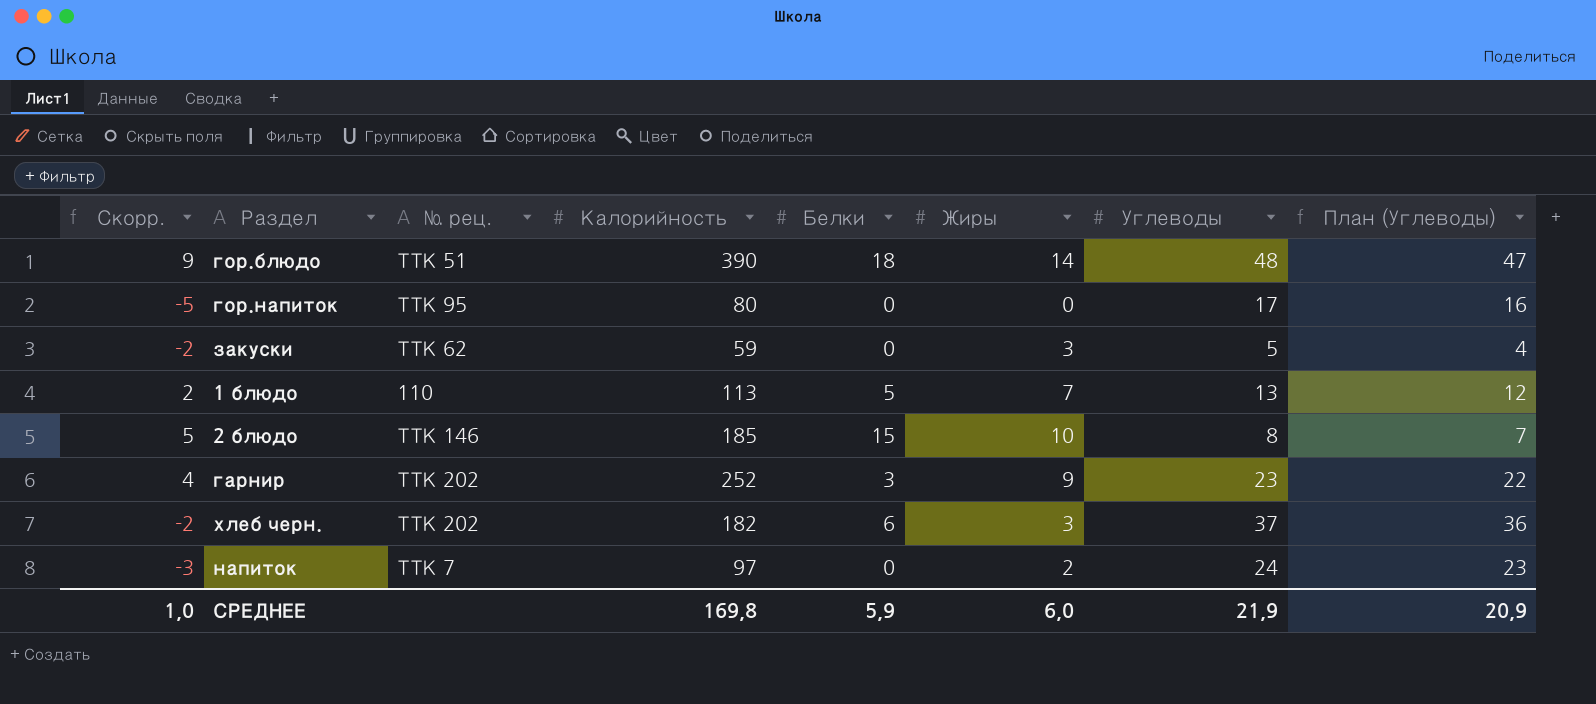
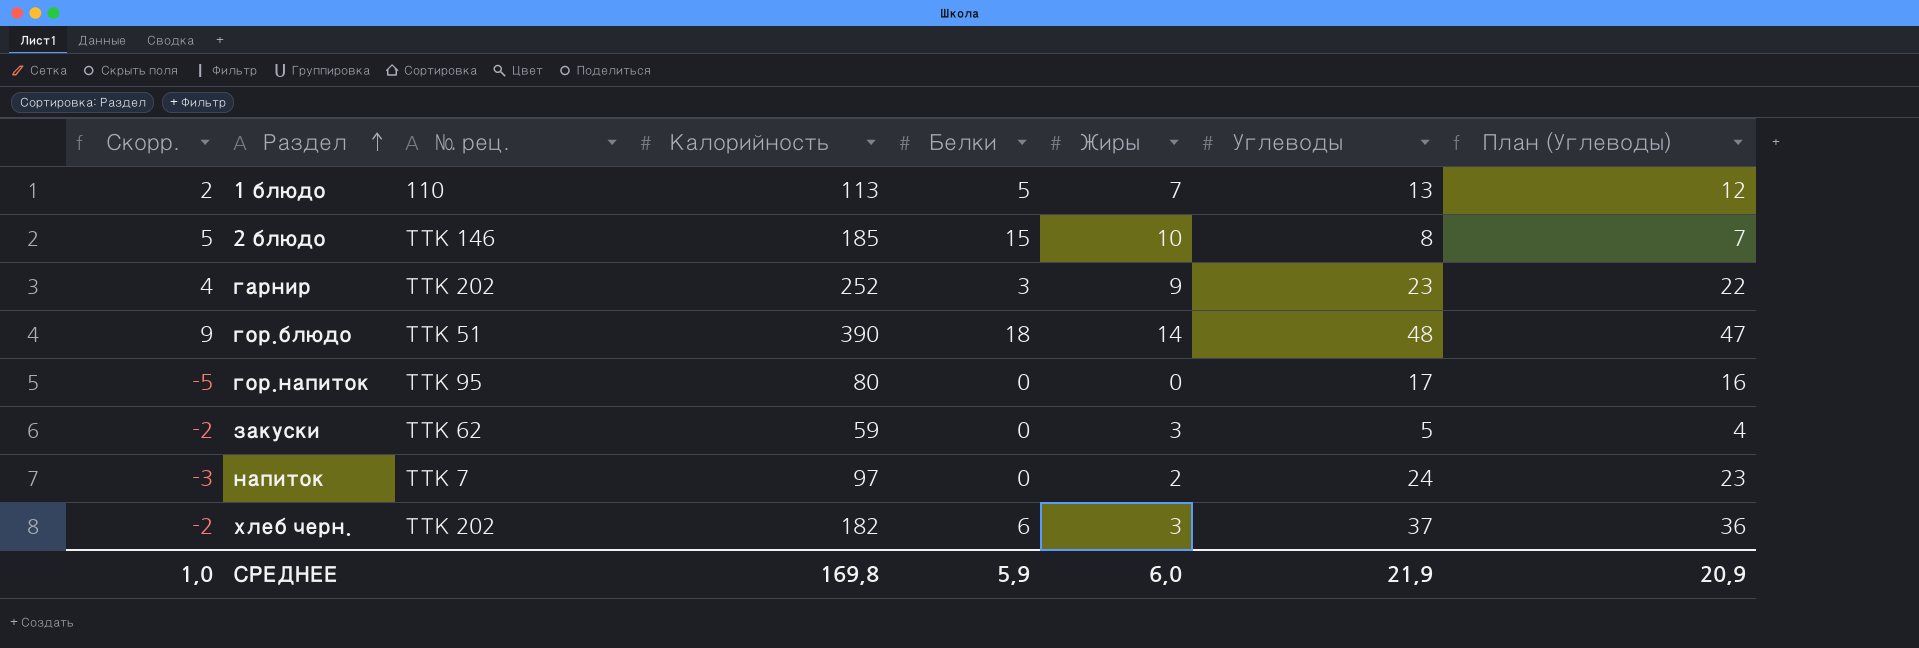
row order: none -> Раздел ascending

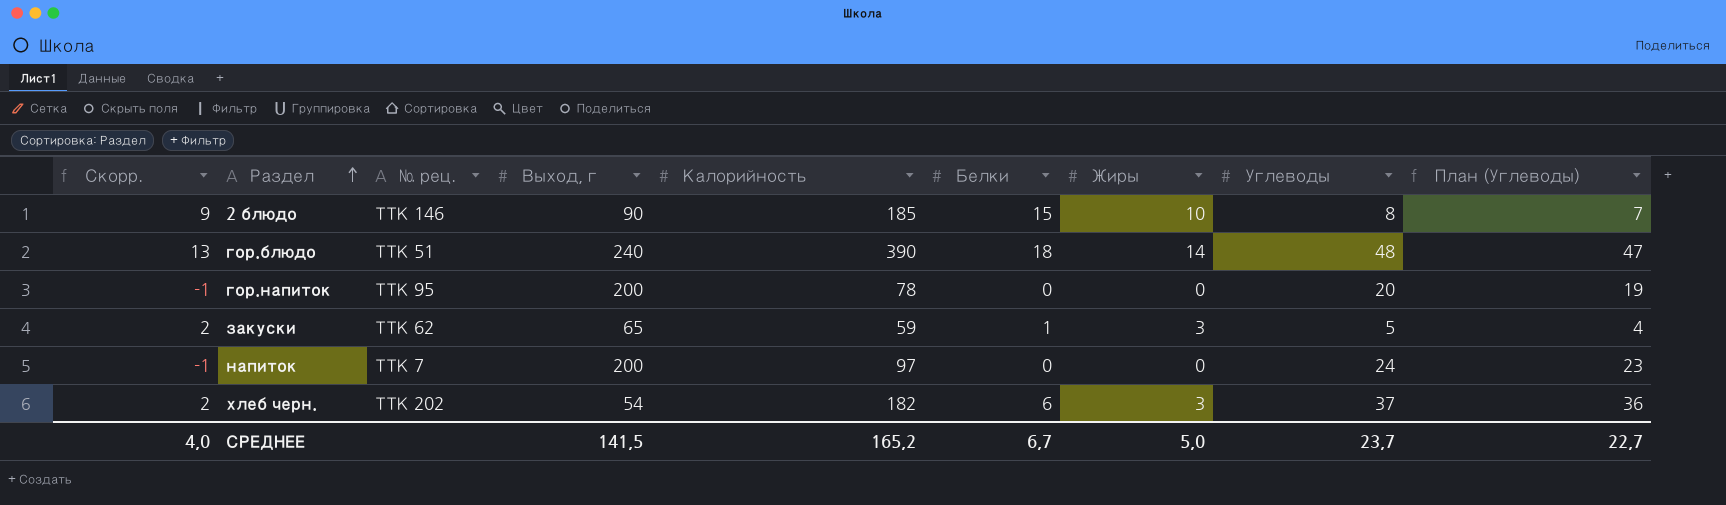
column Скорр. | formula: [Жиры] - 5 -> [Жиры] - 1
column Выход, г | position: none -> 4
row 1 блюдо: 2 | 110 | 113 | 5 | 7 | 13 | 12 -> none
row гарнир: 4 | ТТК 202 | 252 | 3 | 9 | 23 | 22 -> none
гор.напиток | Калорийность: 80 -> 78
гор.напиток | Углеводы: 17 -> 20
гор.напиток | План (Углеводы): 16 -> 19
закуски | Белки: 0 -> 1
напиток | Жиры: 2 -> 0
СРЕДНЕЕ | Скорр.: 1,0 -> 4,0
СРЕДНЕЕ | Калорийность: 169,8 -> 165,2
СРЕДНЕЕ | Белки: 5,9 -> 6,7
СРЕДНЕЕ | Жиры: 6,0 -> 5,0
СРЕДНЕЕ | Углеводы: 21,9 -> 23,7
СРЕДНЕЕ | План (Углеводы): 20,9 -> 22,7

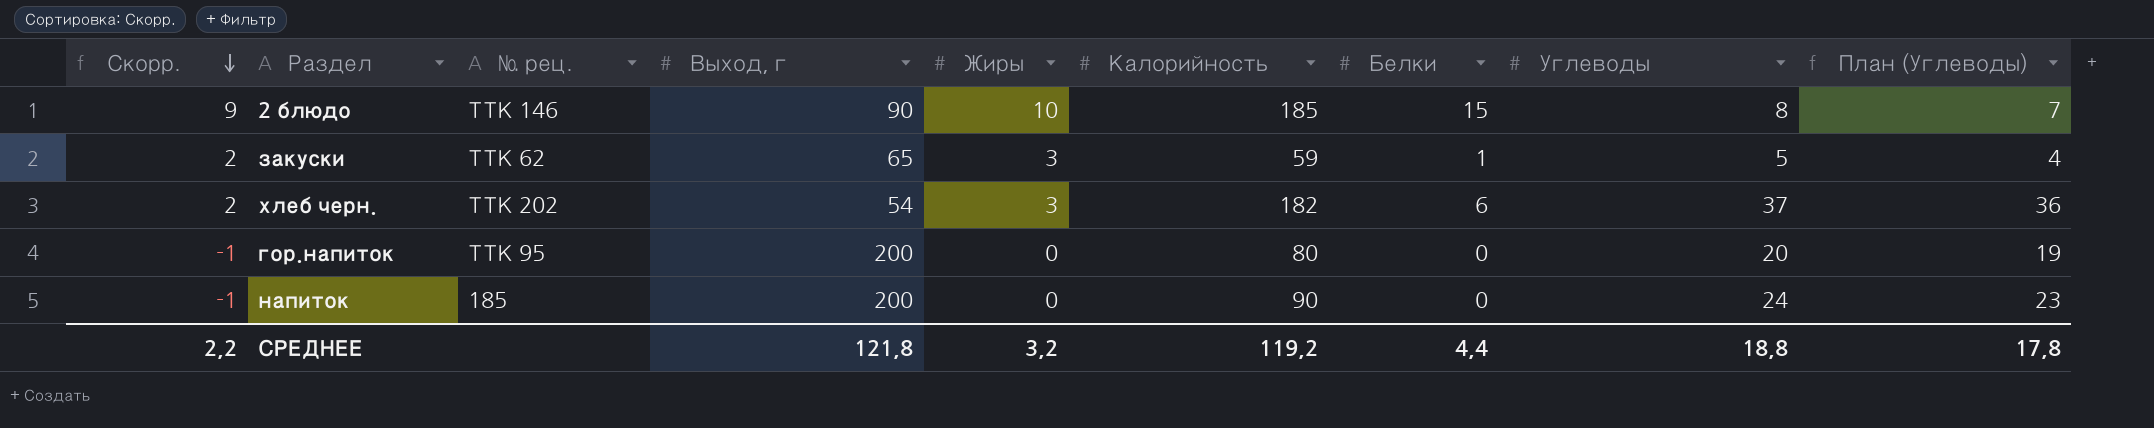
row order: Раздел ascending -> Скорр. descending
column Жиры | position: 7 -> 5
row гор.блюдо: 13 | ТТК 51 | 240 | 390 | 18 | 14 | 48 | 47 -> none
гор.напиток | Калорийность: 78 -> 80
напиток | № рец.: ТТК 7 -> 185
напиток | Калорийность: 97 -> 90
СРЕДНЕЕ | Скорр.: 4,0 -> 2,2
СРЕДНЕЕ | Выход, г: 141,5 -> 121,8
СРЕДНЕЕ | Жиры: 5,0 -> 3,2
СРЕДНЕЕ | Калорийность: 165,2 -> 119,2
СРЕДНЕЕ | Белки: 6,7 -> 4,4
СРЕДНЕЕ | Углеводы: 23,7 -> 18,8
СРЕДНЕЕ | План (Углеводы): 22,7 -> 17,8

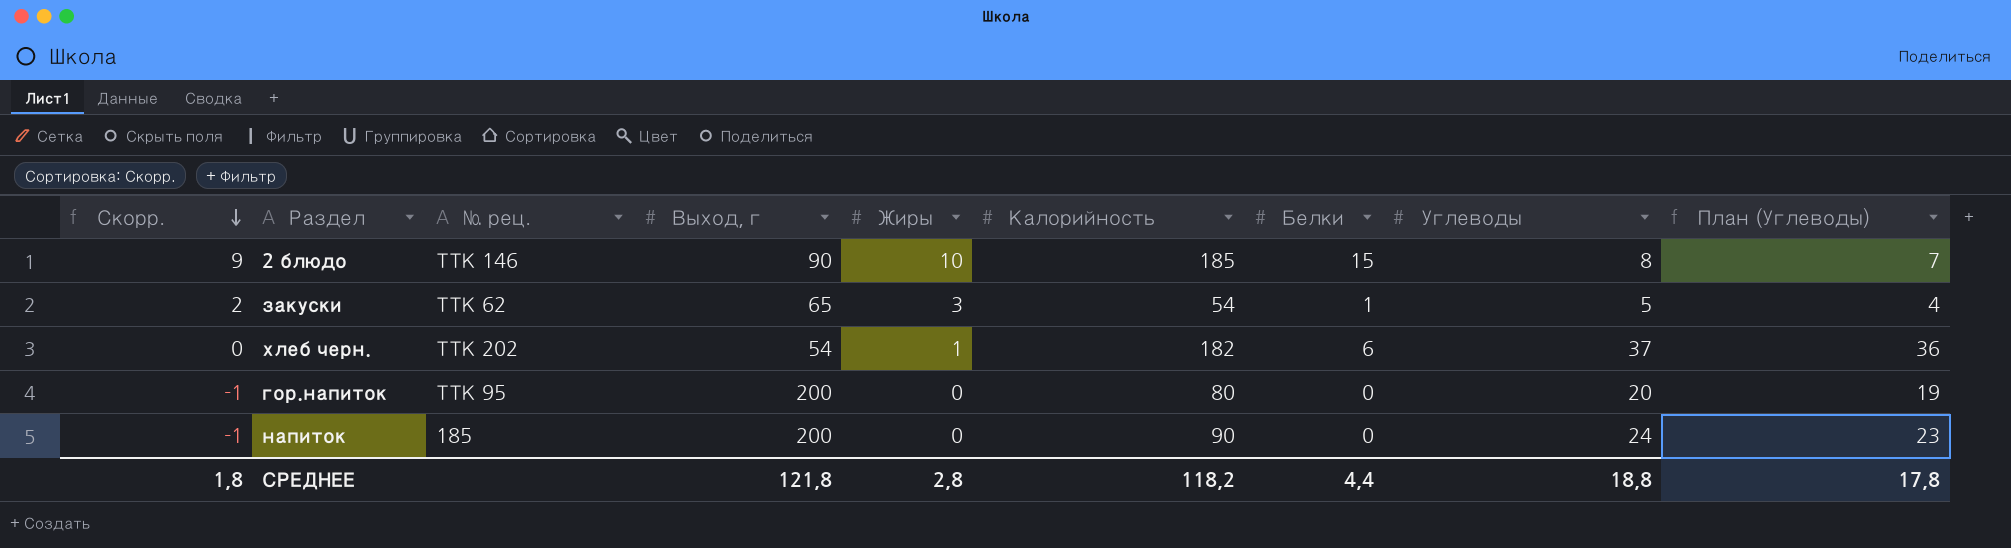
закуски | Калорийность: 59 -> 54
хлеб черн. | Скорр.: 2 -> 0
хлеб черн. | Жиры: 3 -> 1
СРЕДНЕЕ | Скорр.: 2,2 -> 1,8
СРЕДНЕЕ | Жиры: 3,2 -> 2,8
СРЕДНЕЕ | Калорийность: 119,2 -> 118,2

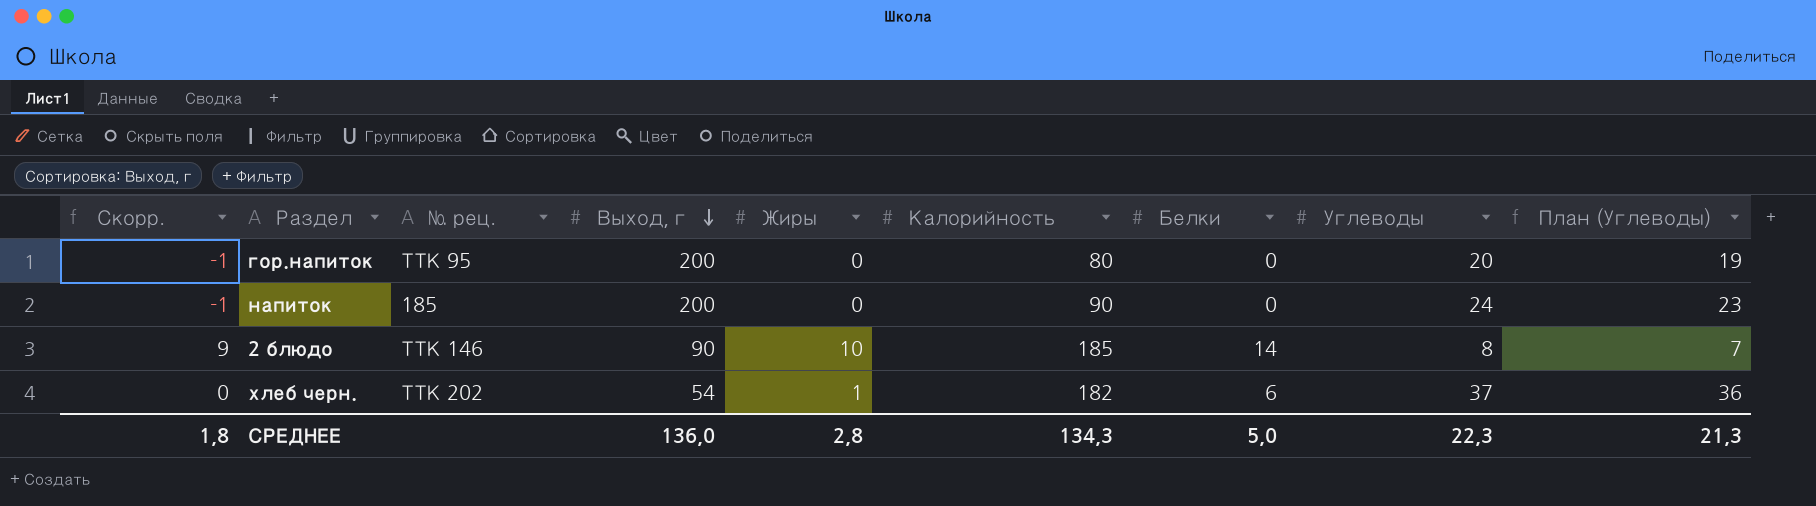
row order: Скорр. descending -> Выход, г descending
row закуски: 2 | ТТК 62 | 65 | 3 | 54 | 1 | 5 | 4 -> none
2 блюдо | Белки: 15 -> 14
СРЕДНЕЕ | Выход, г: 121,8 -> 136,0
СРЕДНЕЕ | Калорийность: 118,2 -> 134,3
СРЕДНЕЕ | Белки: 4,4 -> 5,0
СРЕДНЕЕ | Углеводы: 18,8 -> 22,3
СРЕДНЕЕ | План (Углеводы): 17,8 -> 21,3

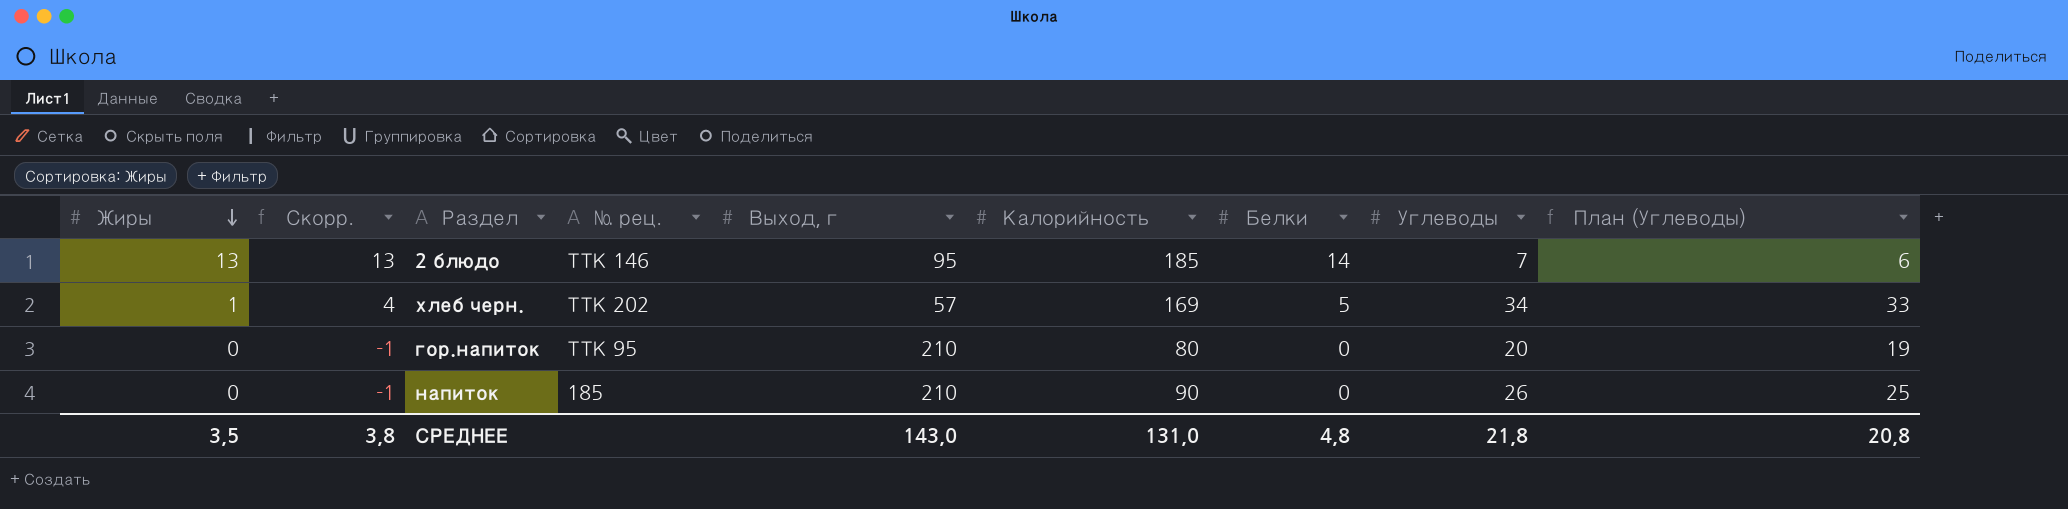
row order: Выход, г descending -> Жиры descending
column Жиры | position: 5 -> 1
column Скорр. | formula: [Жиры] - 1 -> [Белки] - 1
2 блюдо | Жиры: 10 -> 13
2 блюдо | Выход, г: 90 -> 95
2 блюдо | Углеводы: 8 -> 7
2 блюдо | План (Углеводы): 7 -> 6
хлеб черн. | Выход, г: 54 -> 57
хлеб черн. | Калорийность: 182 -> 169
хлеб черн. | Белки: 6 -> 5
хлеб черн. | Углеводы: 37 -> 34
хлеб черн. | План (Углеводы): 36 -> 33
гор.напиток | Выход, г: 200 -> 210
напиток | Выход, г: 200 -> 210
напиток | Углеводы: 24 -> 26
напиток | План (Углеводы): 23 -> 25
СРЕДНЕЕ | Жиры: 2,8 -> 3,5
СРЕДНЕЕ | Скорр.: 1,8 -> 3,8
СРЕДНЕЕ | Выход, г: 136,0 -> 143,0
СРЕДНЕЕ | Калорийность: 134,3 -> 131,0
СРЕДНЕЕ | Белки: 5,0 -> 4,8
СРЕДНЕЕ | Углеводы: 22,3 -> 21,8
СРЕДНЕЕ | План (Углеводы): 21,3 -> 20,8

